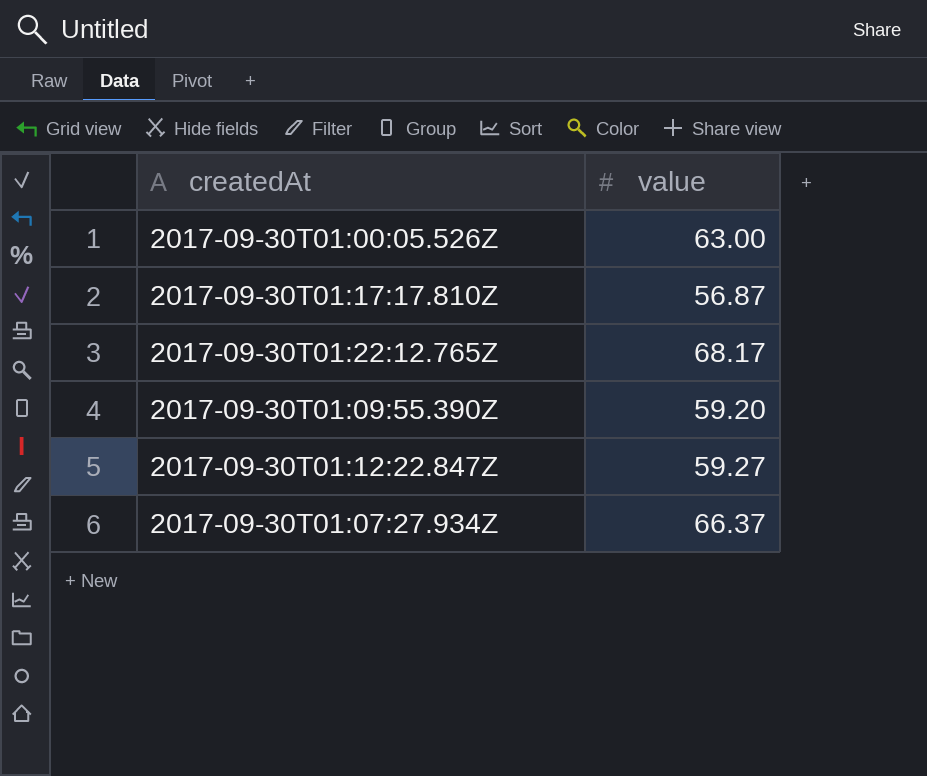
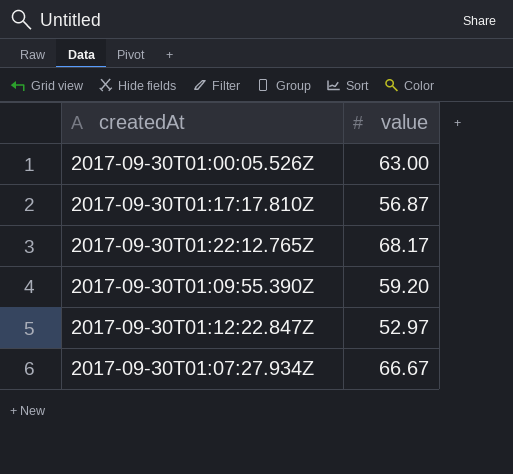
2017-09-30T01:12:22.847Z | value: 59.27 -> 52.97
2017-09-30T01:07:27.934Z | value: 66.37 -> 66.67

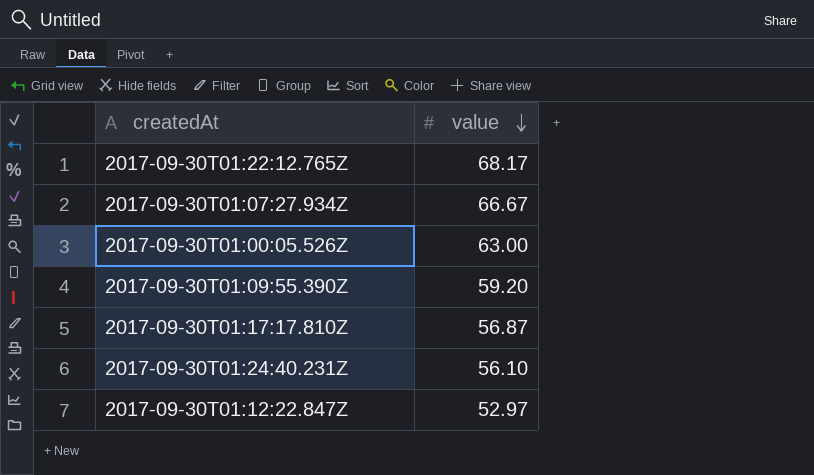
row order: none -> value descending
row 2017-09-30T01:24:40.231Z: none -> 56.10

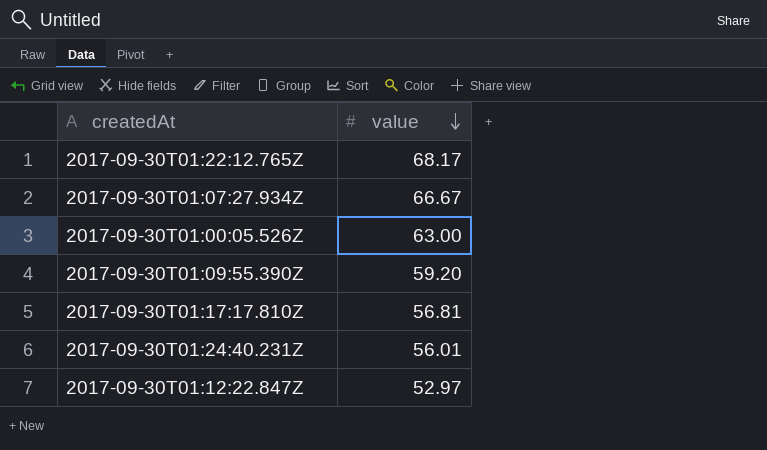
2017-09-30T01:17:17.810Z | value: 56.87 -> 56.81
2017-09-30T01:24:40.231Z | value: 56.10 -> 56.01

